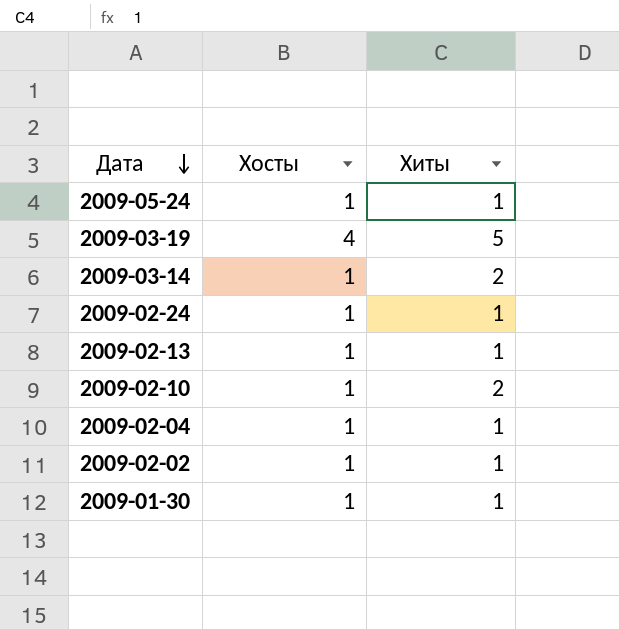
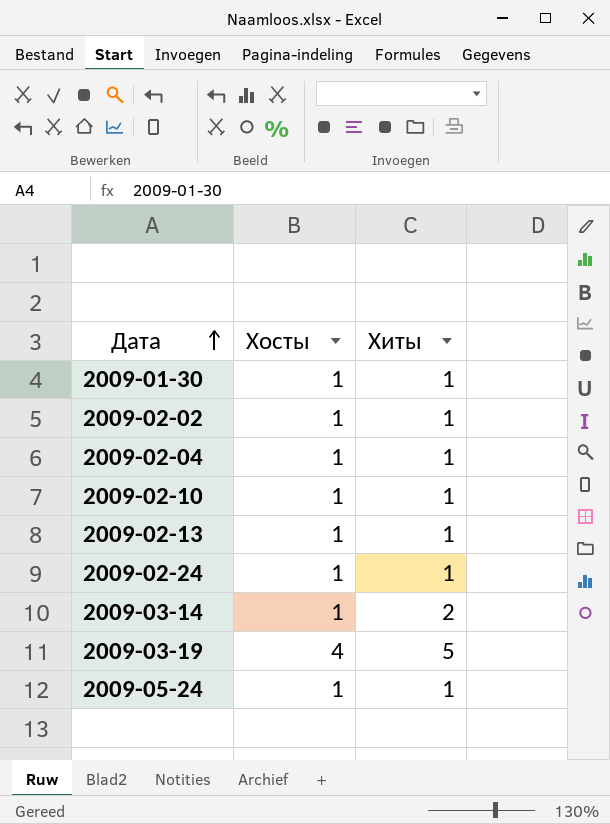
row order: Дата descending -> Дата ascending
2009-02-10 | Хиты: 2 -> 1

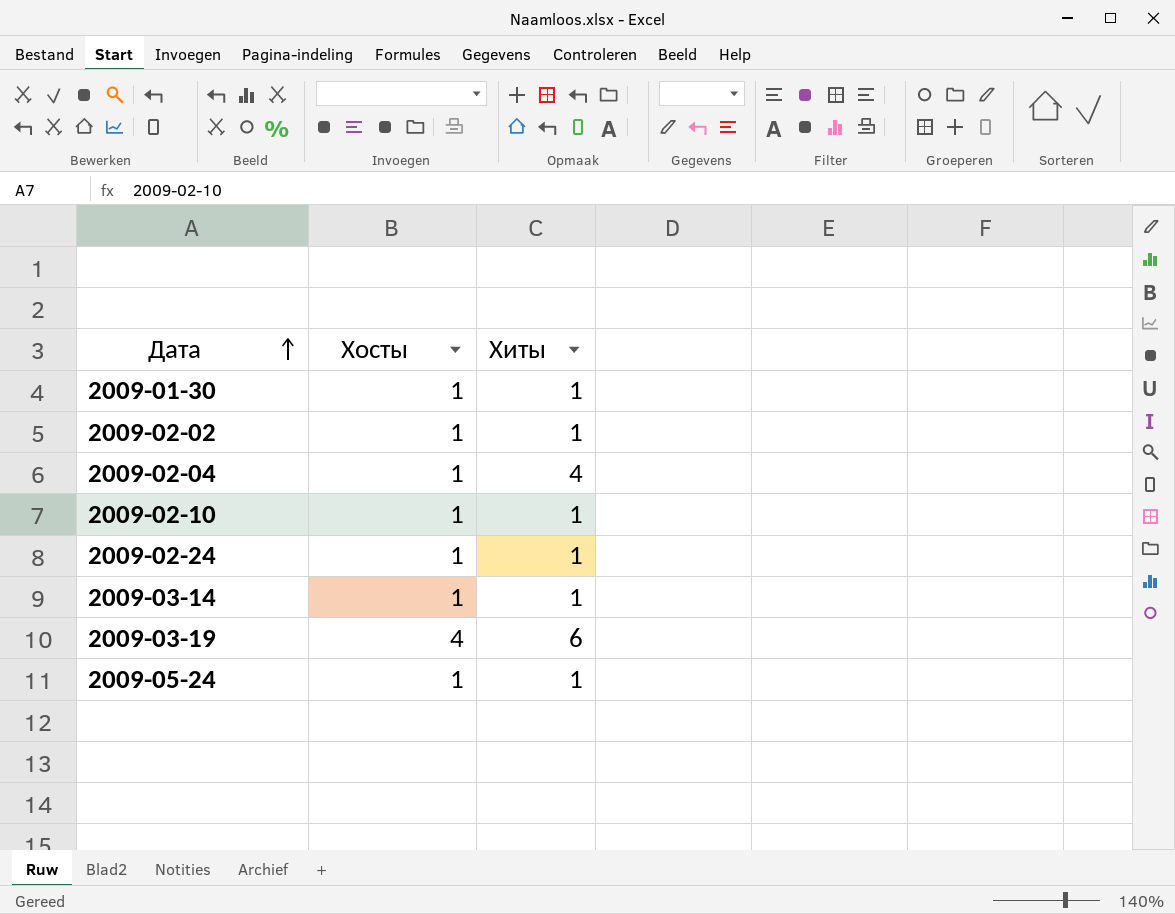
row 2009-02-13: 1 | 1 -> none
2009-02-04 | Хиты: 1 -> 4
2009-03-14 | Хиты: 2 -> 1
2009-03-19 | Хиты: 5 -> 6

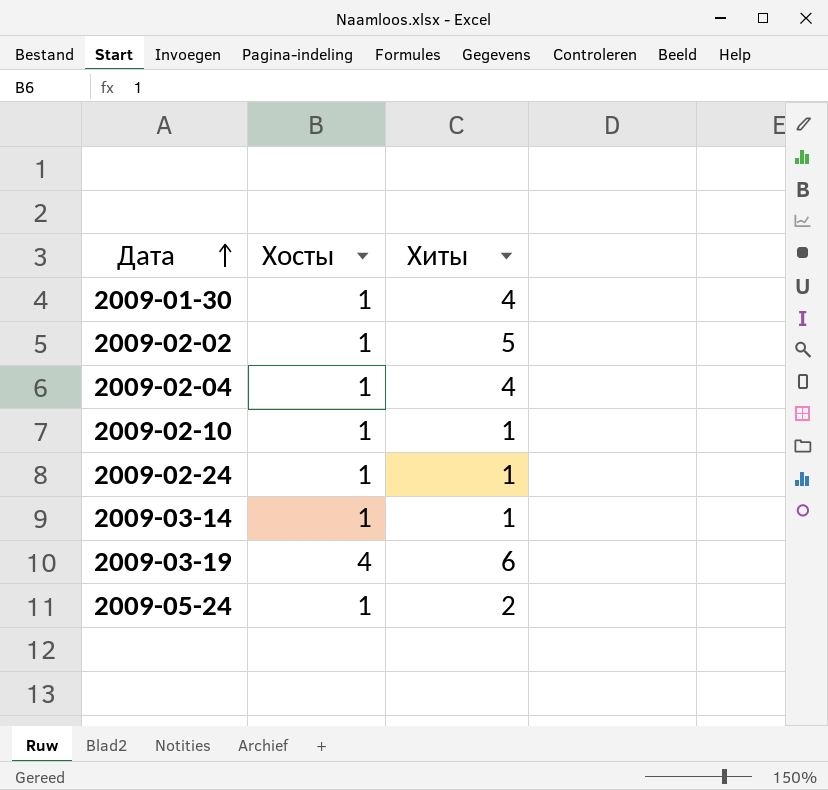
2009-01-30 | Хиты: 1 -> 4
2009-02-02 | Хиты: 1 -> 5
2009-05-24 | Хиты: 1 -> 2

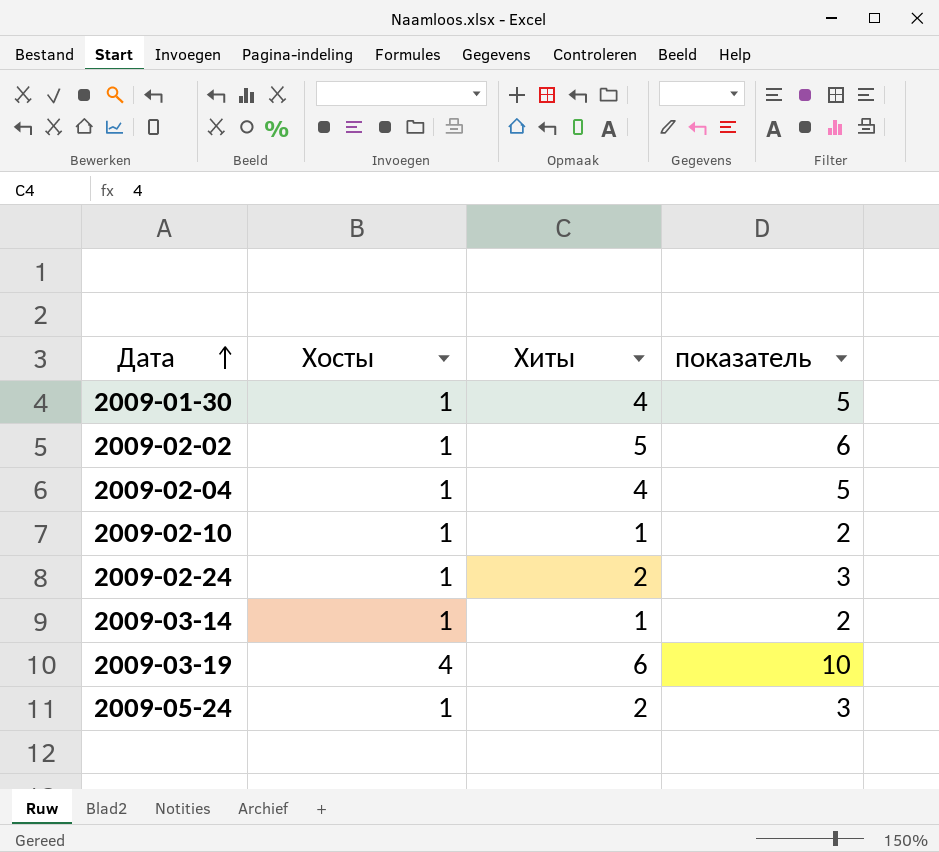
column показатель | formula: none -> [Хосты] + [Хиты]
2009-02-24 | Хиты: 1 -> 2

